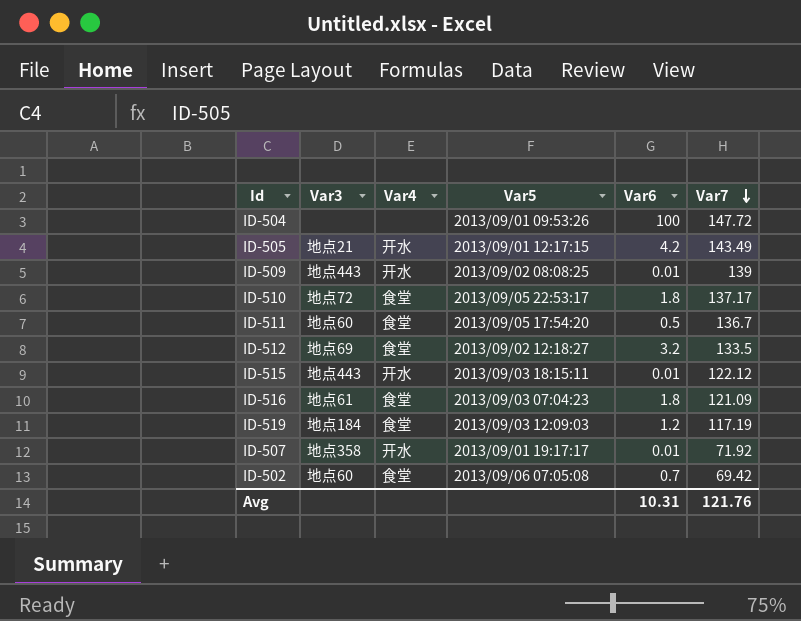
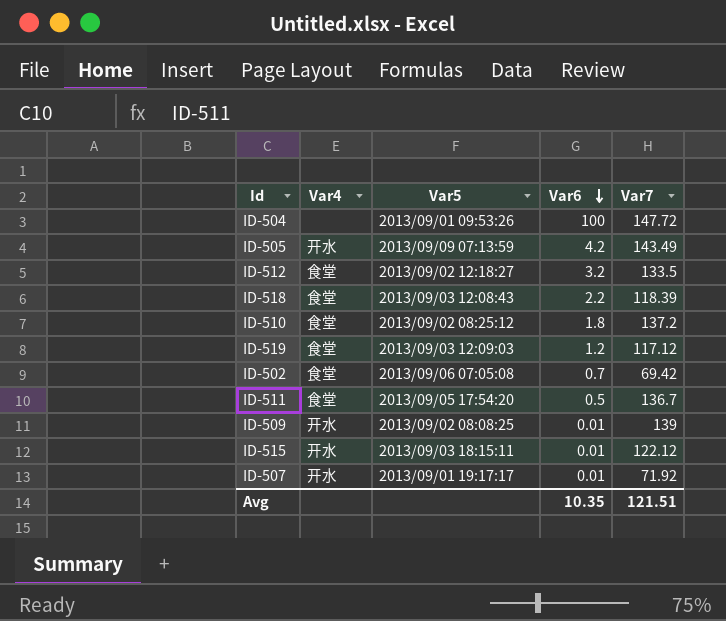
row order: Var7 descending -> Var6 descending
column Var3 | position: 2 -> none
row ID-516: 地点61 | 食堂 | 2013/09/03 07:04:23 | 1.8 | 121.09 -> none
ID-505 | Var5: 2013/09/01 12:17:15 -> 2013/09/09 07:13:59
row ID-518: none -> 食堂 | 2013/09/03 12:08:43 | 2.2 | 118.39
ID-510 | Var5: 2013/09/05 22:53:17 -> 2013/09/02 08:25:12
ID-510 | Var7: 137.17 -> 137.2
ID-519 | Var7: 117.19 -> 117.12
Avg | Var6: 10.31 -> 10.35
Avg | Var7: 121.76 -> 121.51

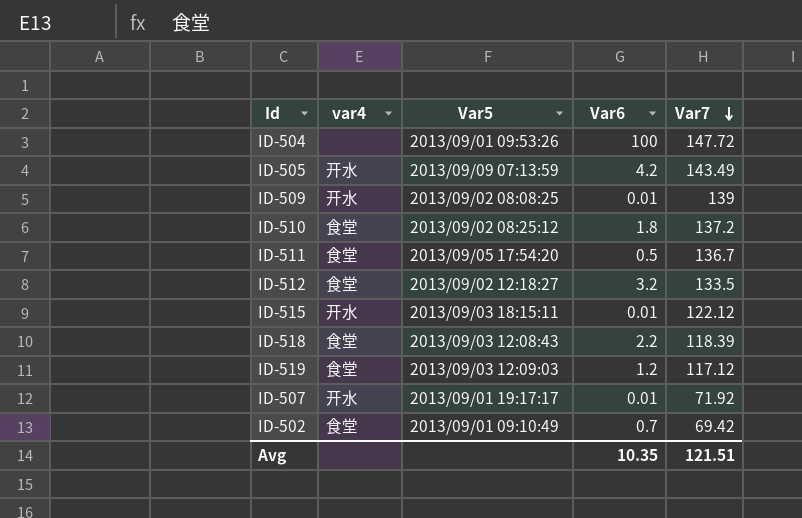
row order: Var6 descending -> Var7 descending
column name: Var4 -> var4
ID-502 | Var5: 2013/09/06 07:05:08 -> 2013/09/01 09:10:49

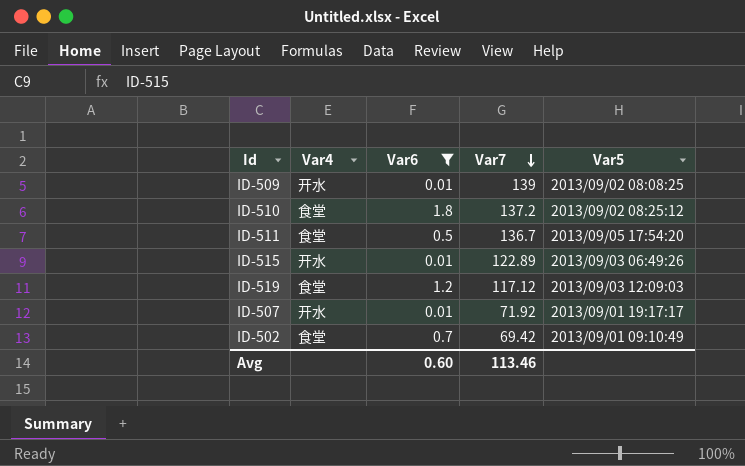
filter: none -> Var6 <= 1.8
column name: var4 -> Var4
column Var5 | position: 3 -> 5
ID-515 | Var7: 122.12 -> 122.89
ID-515 | Var5: 2013/09/03 18:15:11 -> 2013/09/03 06:49:26
Avg | Var6: 10.35 -> 0.60
Avg | Var7: 121.51 -> 113.46

